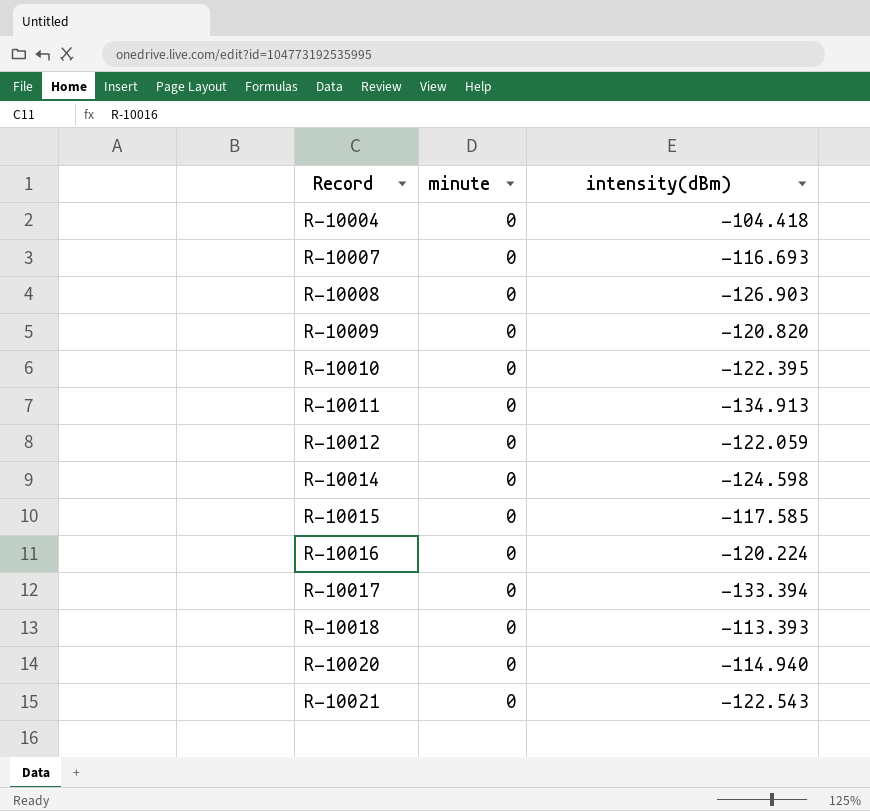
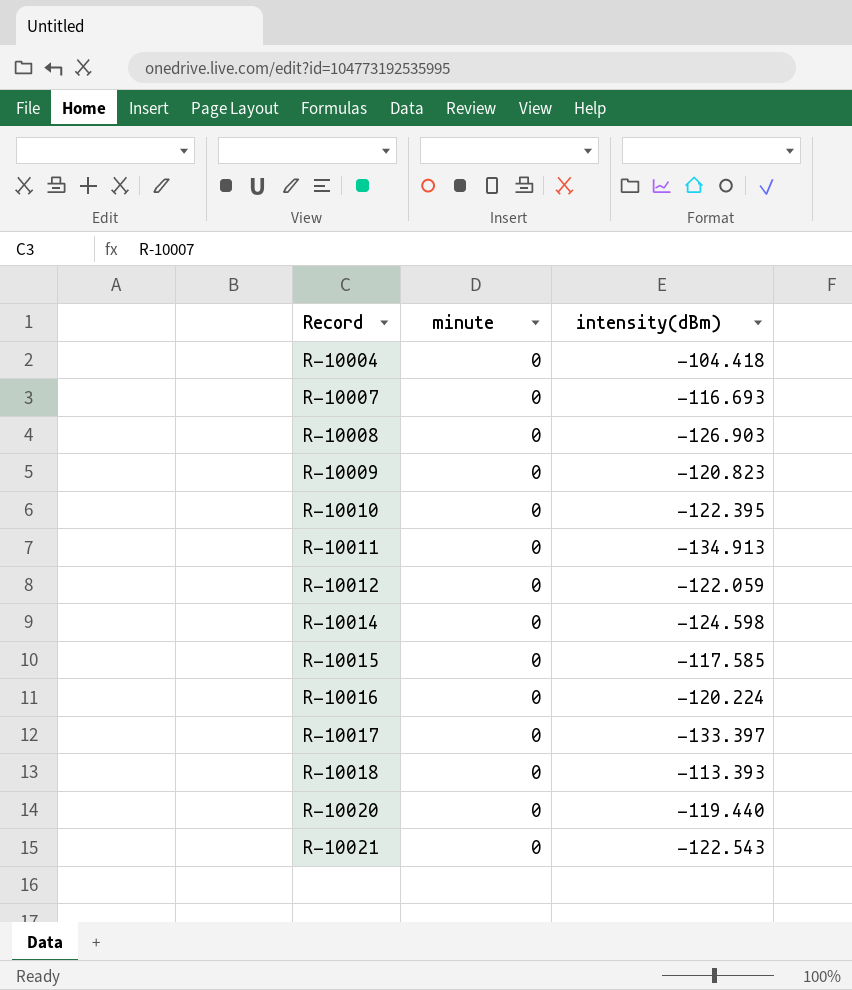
R-10009 | intensity(dBm): -120.820 -> -120.823
R-10017 | intensity(dBm): -133.394 -> -133.397
R-10020 | intensity(dBm): -114.940 -> -119.440

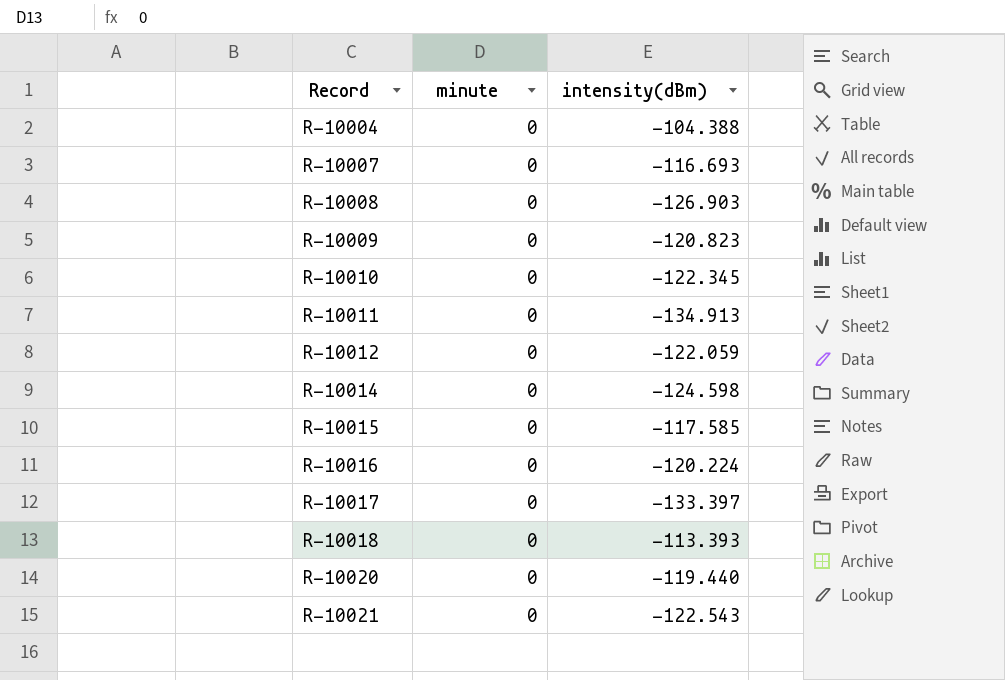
R-10004 | intensity(dBm): -104.418 -> -104.388
R-10010 | intensity(dBm): -122.395 -> -122.345

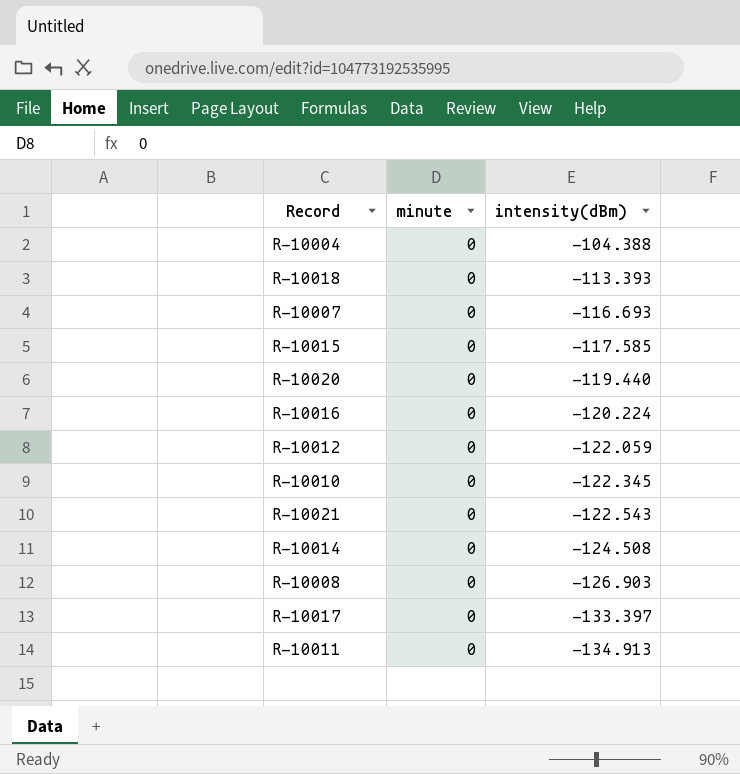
row order: Record ascending -> intensity(dBm) descending
row R-10009: 0 | -120.823 -> none
R-10014 | intensity(dBm): -124.598 -> -124.508

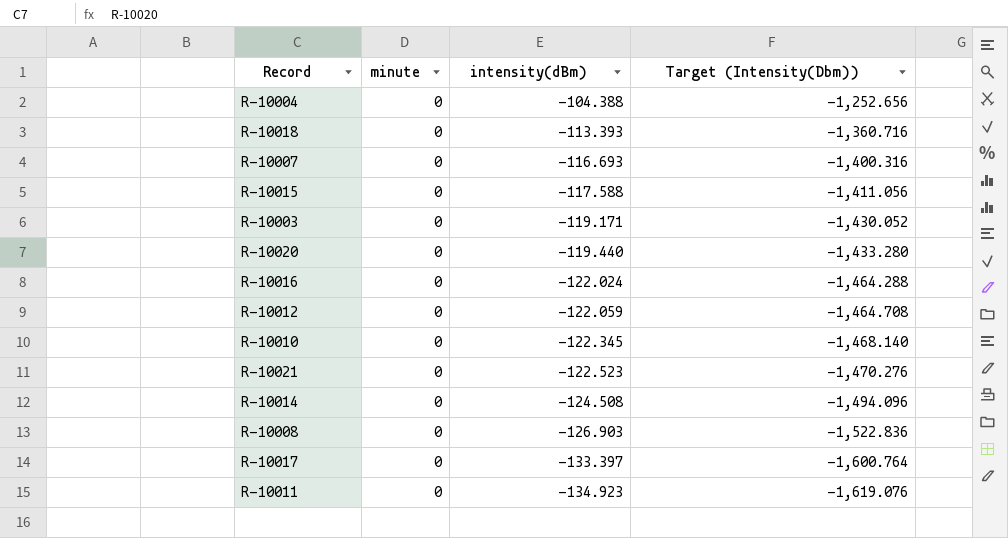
column Target (Intensity(Dbm)) | formula: none -> [intensity(dBm)] * 12
R-10015 | intensity(dBm): -117.585 -> -117.588
row R-10003: none -> 0 | -119.171 | -1,430.052
R-10016 | intensity(dBm): -120.224 -> -122.024
R-10021 | intensity(dBm): -122.543 -> -122.523
R-10011 | intensity(dBm): -134.913 -> -134.923

